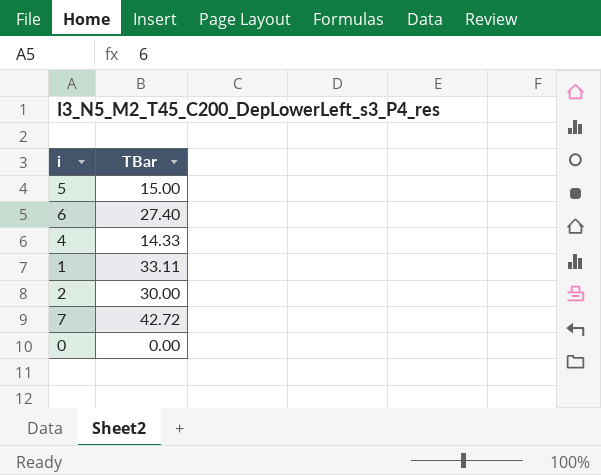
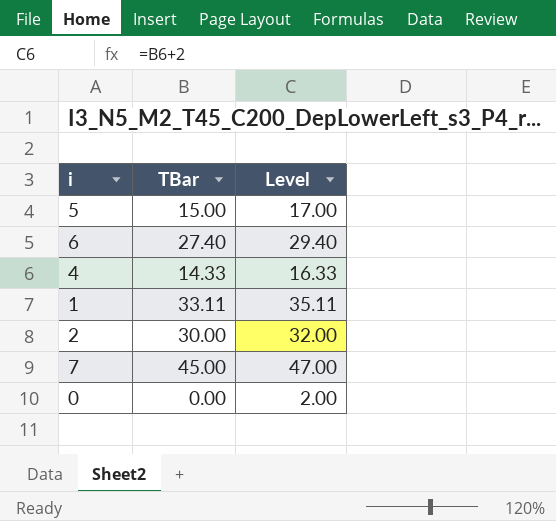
column Level | formula: none -> [TBar] + 2
7 | TBar: 42.72 -> 45.00

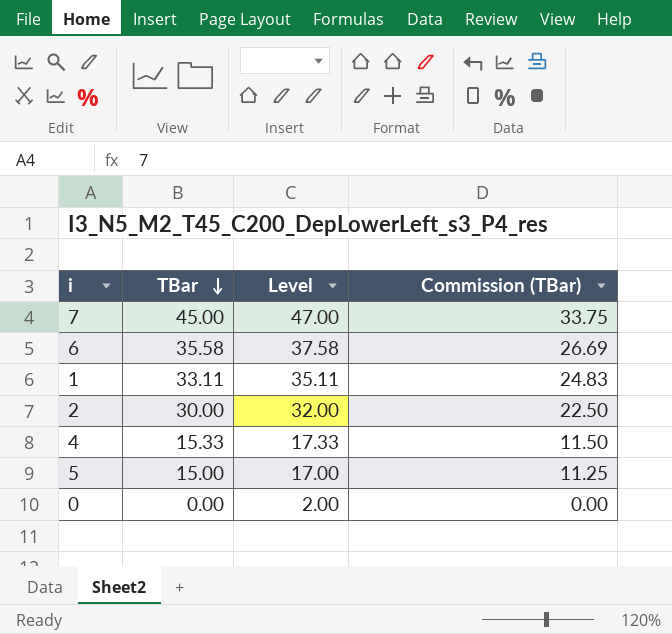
row order: none -> TBar descending
column Commission (TBar) | formula: none -> [TBar] * 0.75
6 | TBar: 27.40 -> 35.58
6 | Level: 29.40 -> 37.58
4 | TBar: 14.33 -> 15.33
4 | Level: 16.33 -> 17.33

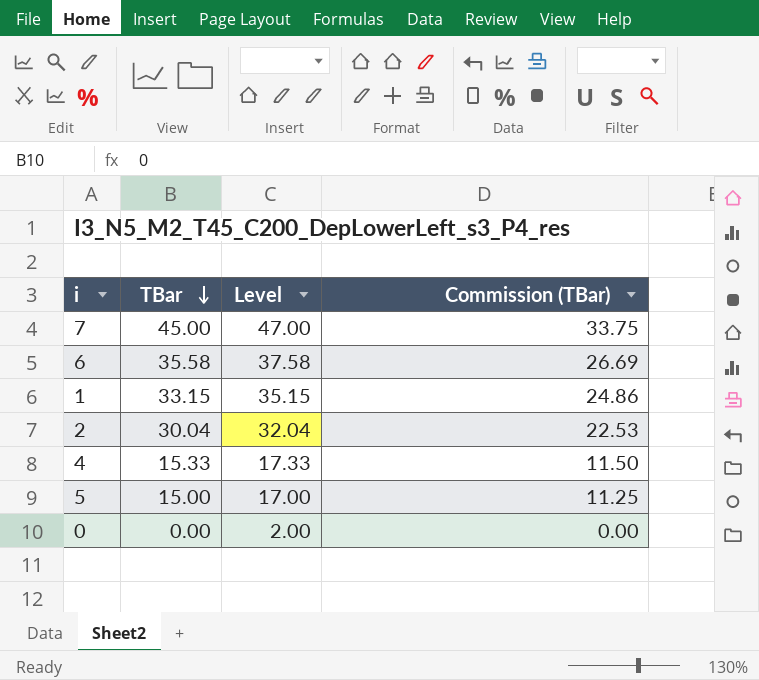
1 | TBar: 33.11 -> 33.15
1 | Level: 35.11 -> 35.15
1 | Commission (TBar): 24.83 -> 24.86
2 | TBar: 30.00 -> 30.04
2 | Level: 32.00 -> 32.04
2 | Commission (TBar): 22.50 -> 22.53

